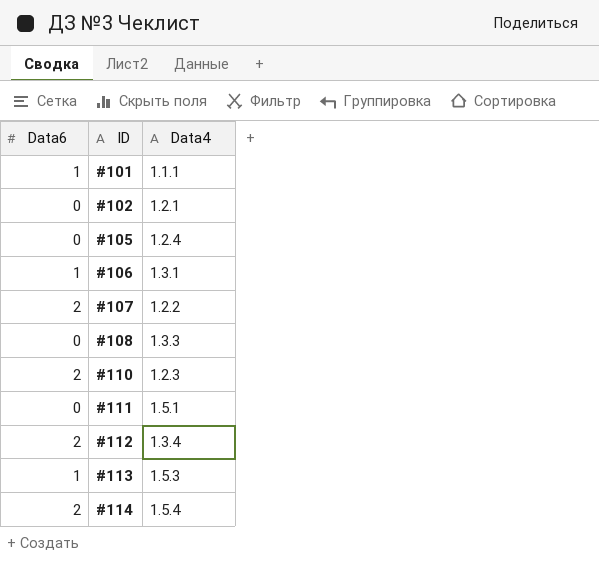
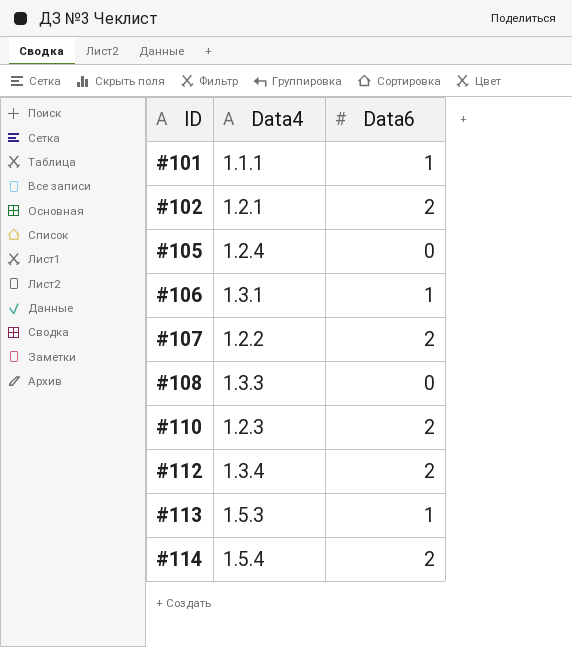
column Data6 | position: 1 -> 3
row #111: 0 | 1.5.1 -> none
#102 | Data6: 0 -> 2

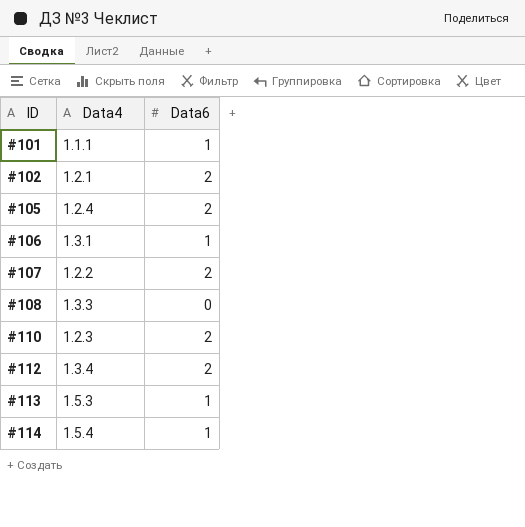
#105 | Data6: 0 -> 2
#114 | Data6: 2 -> 1

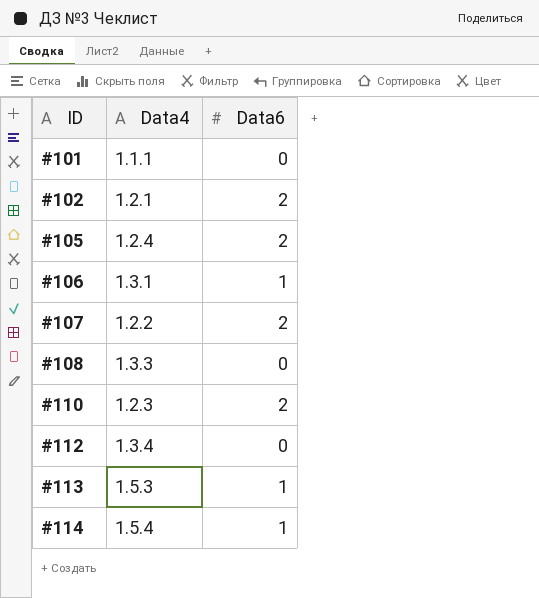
#101 | Data6: 1 -> 0
#112 | Data6: 2 -> 0

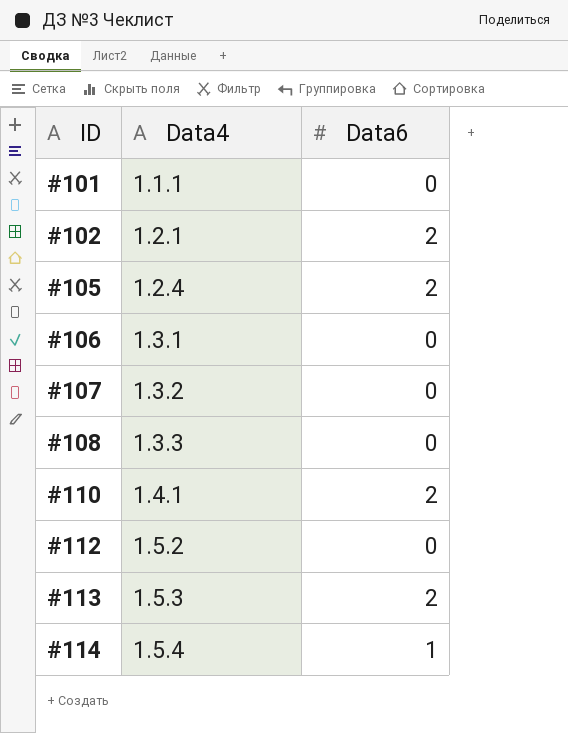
#106 | Data6: 1 -> 0
#107 | Data4: 1.2.2 -> 1.3.2
#107 | Data6: 2 -> 0
#110 | Data4: 1.2.3 -> 1.4.1
#112 | Data4: 1.3.4 -> 1.5.2
#113 | Data6: 1 -> 2

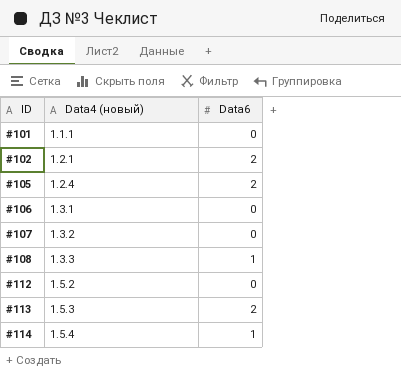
column name: Data4 -> Data4 (новый)
row #110: 1.4.1 | 2 -> none
#108 | Data6: 0 -> 1

